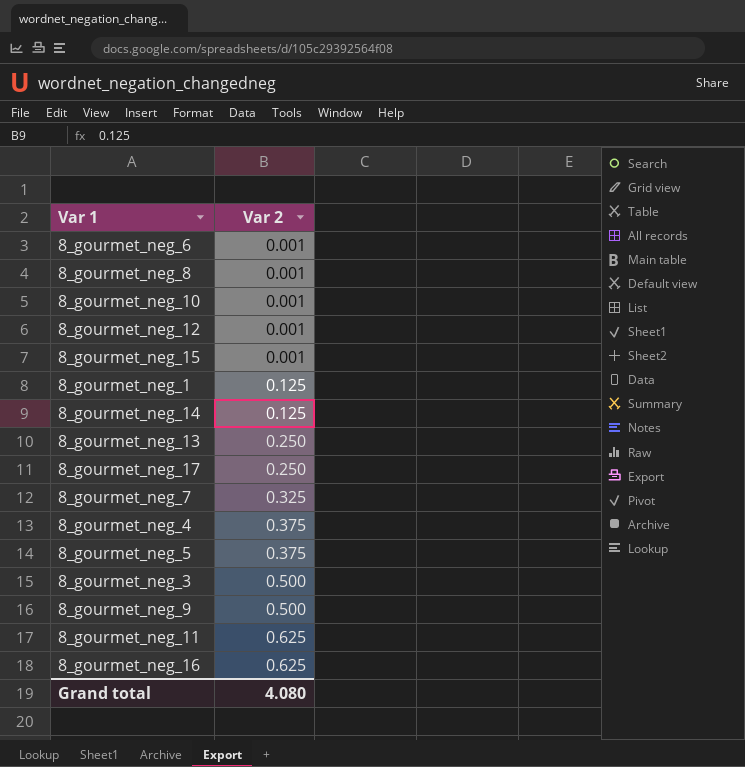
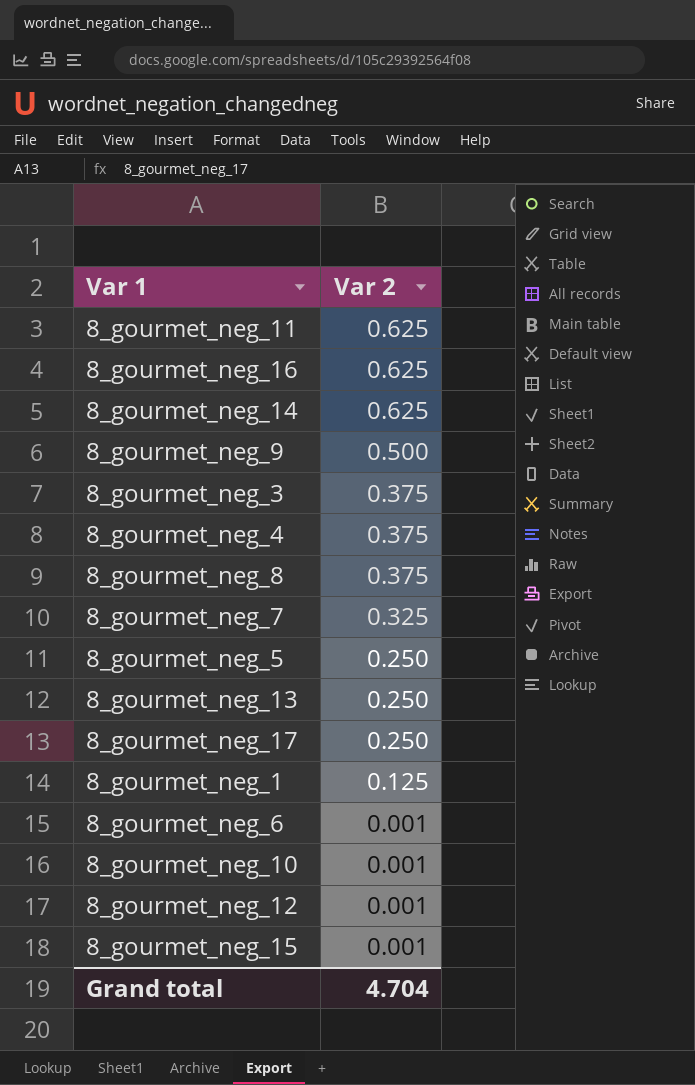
row order: Var 2 ascending -> Var 2 descending
8_gourmet_neg_14 | Var 2: 0.125 -> 0.625
8_gourmet_neg_3 | Var 2: 0.500 -> 0.375
8_gourmet_neg_8 | Var 2: 0.001 -> 0.375
8_gourmet_neg_5 | Var 2: 0.375 -> 0.250
Grand total | Var 2: 4.080 -> 4.704

